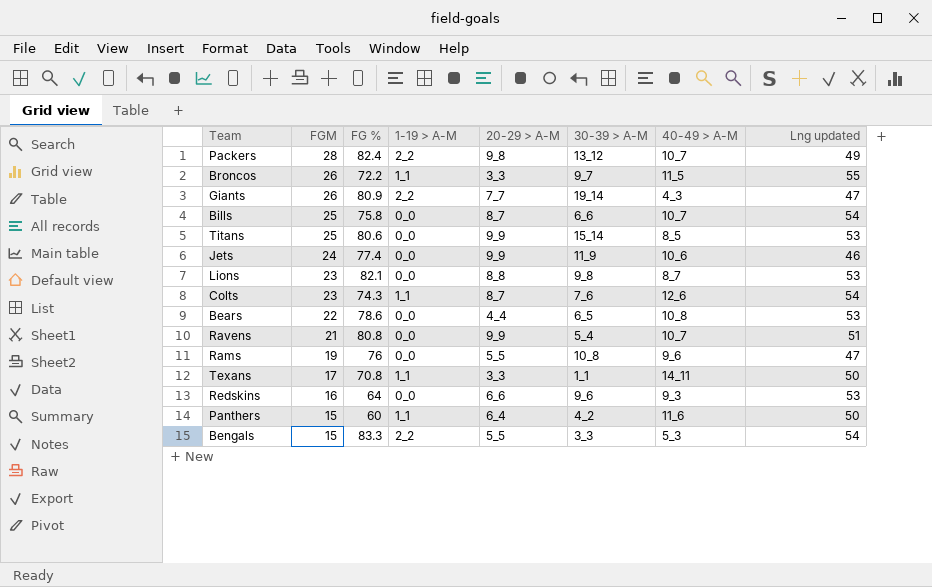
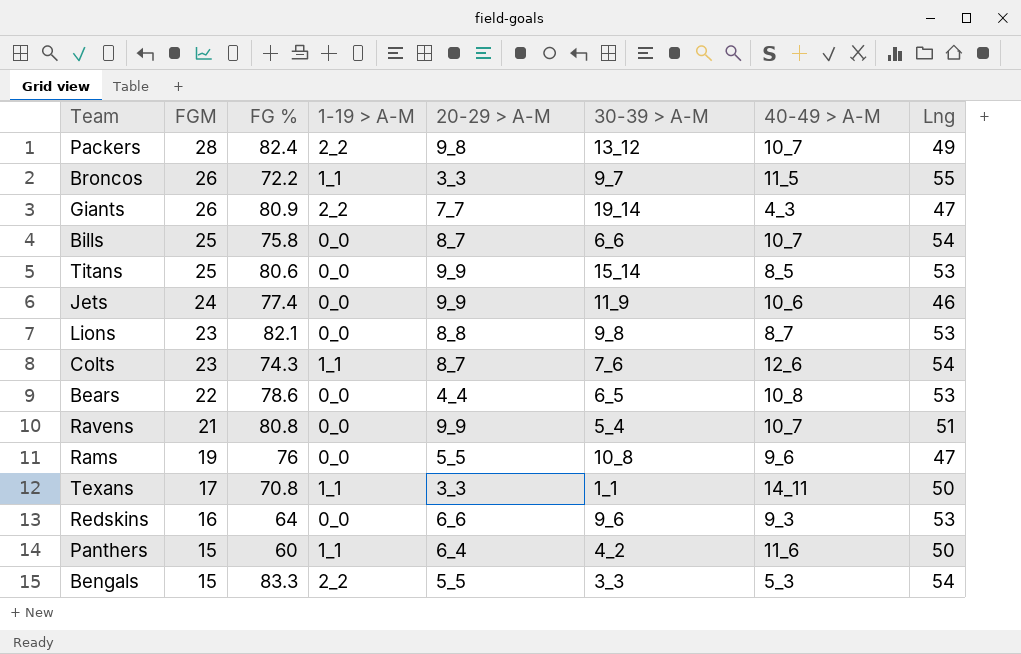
column name: Lng updated -> Lng

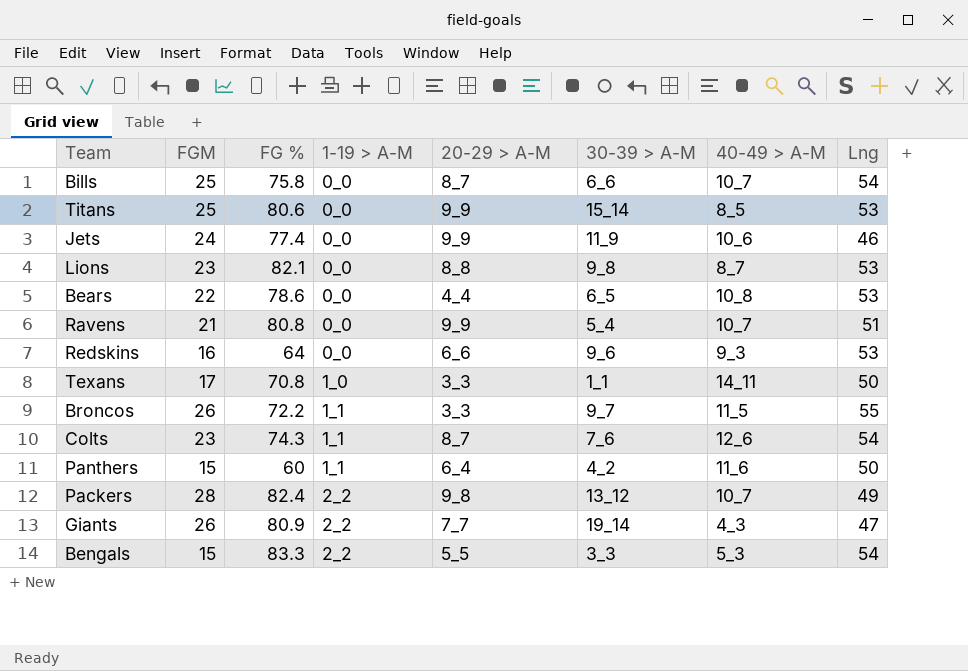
row order: FGM descending -> 1-19 > A-M ascending
row Rams: 19 | 76 | 0_0 | 5_5 | 10_8 | 9_6 | 47 -> none
Texans | 1-19 > A-M: 1_1 -> 1_0

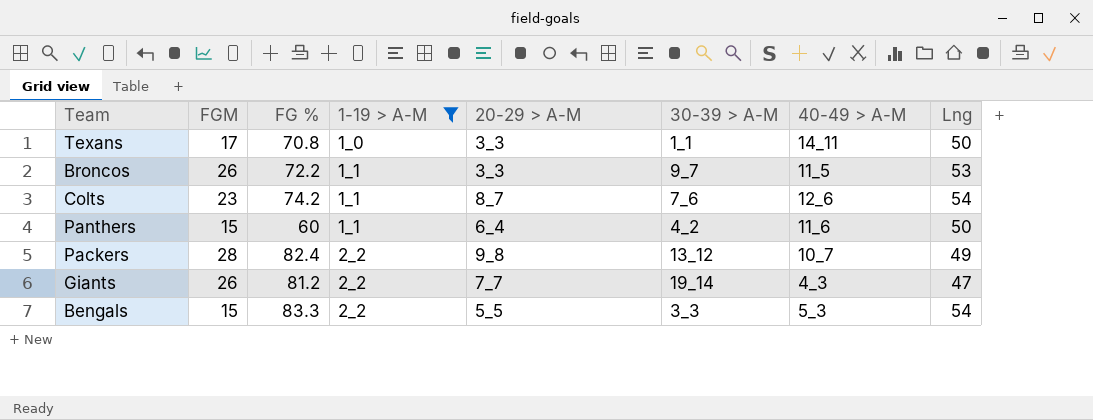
filter: none -> 1-19 > A-M != 0_0
Broncos | Lng: 55 -> 53
Colts | FG %: 74.3 -> 74.2
Giants | FG %: 80.9 -> 81.2

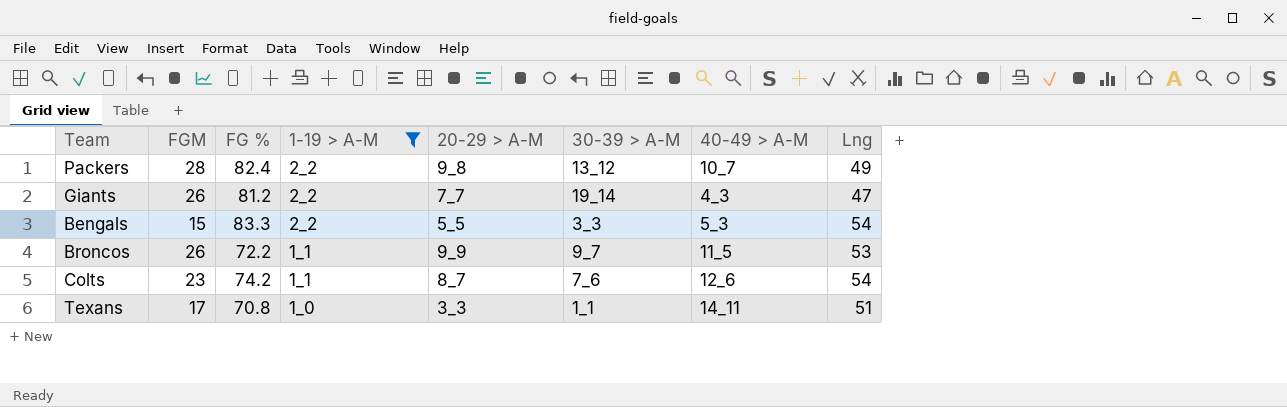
row order: 1-19 > A-M ascending -> 1-19 > A-M descending
row Panthers: 15 | 60 | 1_1 | 6_4 | 4_2 | 11_6 | 50 -> none
Broncos | 20-29 > A-M: 3_3 -> 9_9
Texans | Lng: 50 -> 51

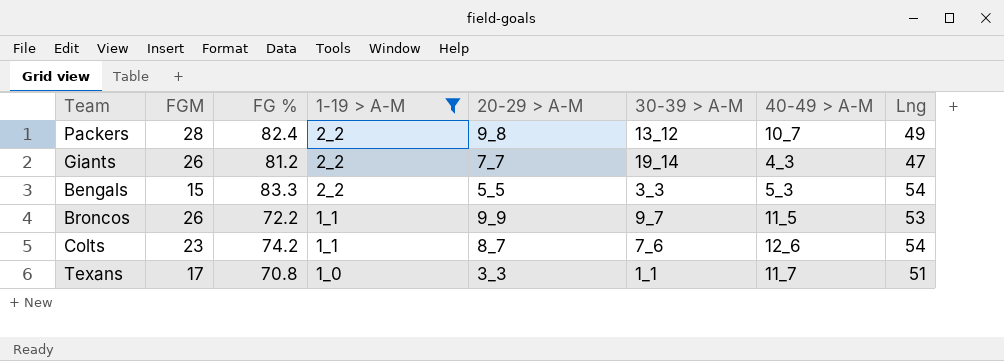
Texans | 40-49 > A-M: 14_11 -> 11_7

